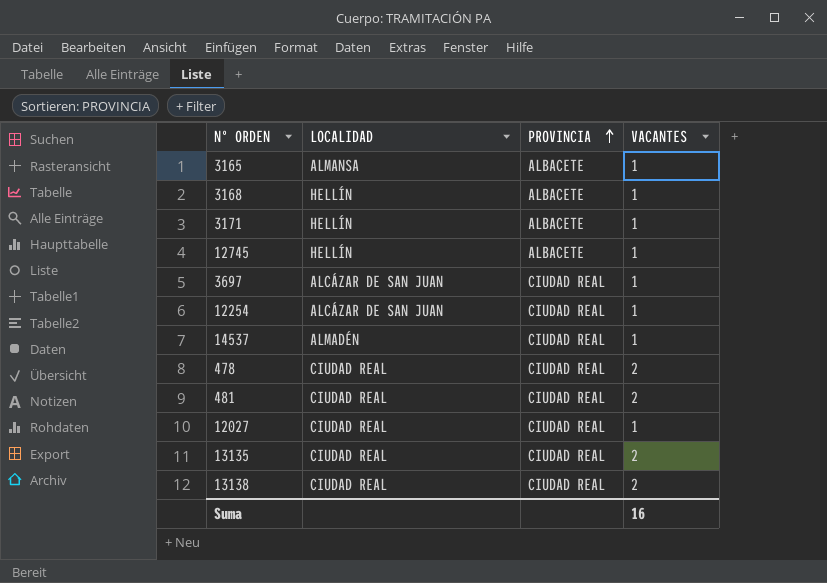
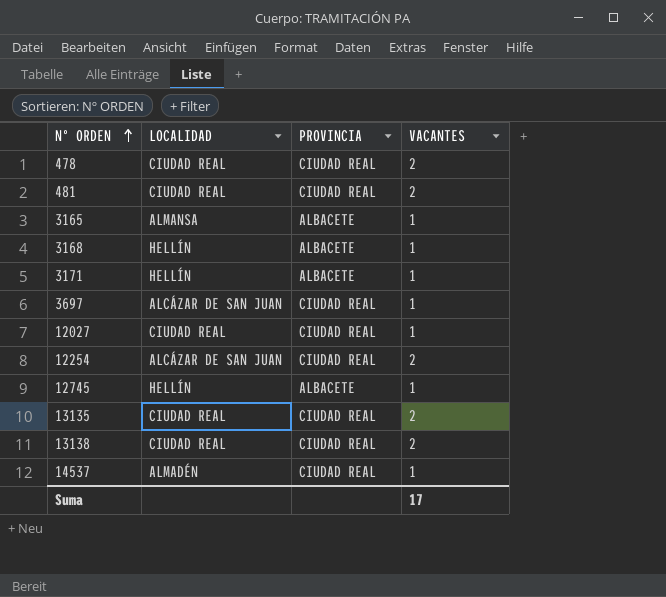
row order: PROVINCIA ascending -> Nº ORDEN ascending
12254 | VACANTES: 1 -> 2
Suma | VACANTES: 16 -> 17

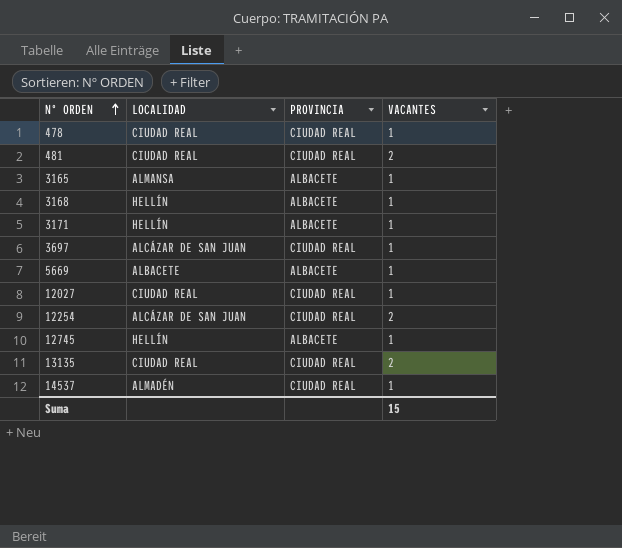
row 13138: CIUDAD REAL | CIUDAD REAL | 2 -> none
478 | VACANTES: 2 -> 1
row 5669: none -> ALBACETE | ALBACETE | 1
Suma | VACANTES: 17 -> 15

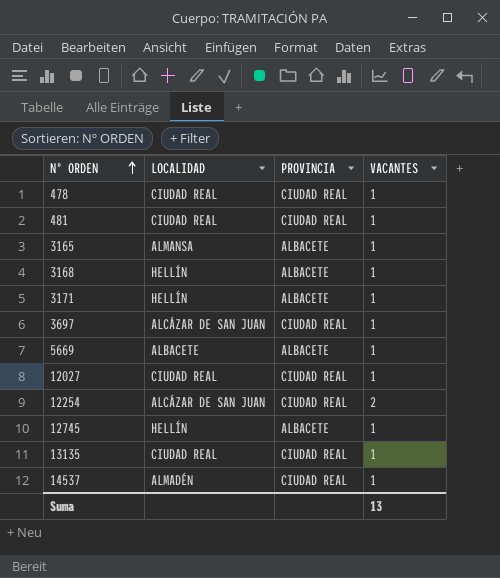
481 | VACANTES: 2 -> 1
13135 | VACANTES: 2 -> 1
Suma | VACANTES: 15 -> 13

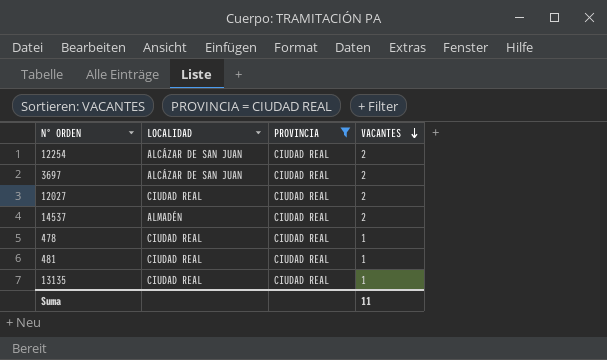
filter: none -> PROVINCIA = CIUDAD REAL
row order: Nº ORDEN ascending -> VACANTES descending
3697 | VACANTES: 1 -> 2
12027 | VACANTES: 1 -> 2
14537 | VACANTES: 1 -> 2
Suma | VACANTES: 13 -> 11

